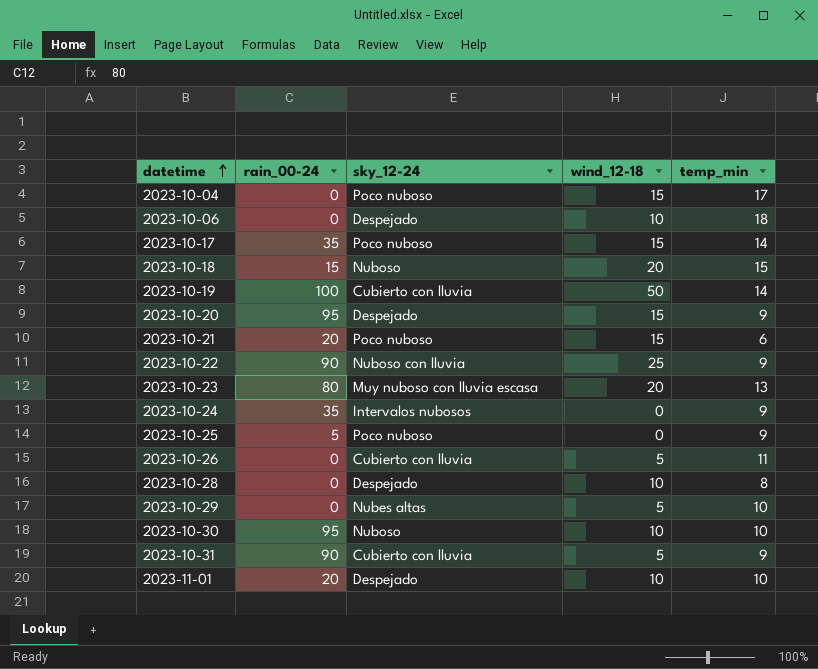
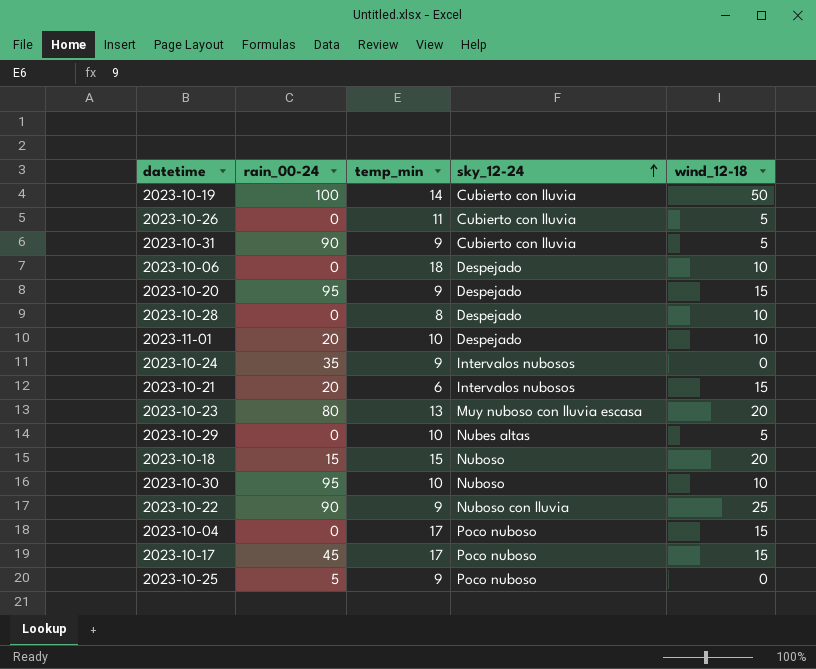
row order: datetime ascending -> sky_12-24 ascending
column temp_min | position: 5 -> 3
2023-10-21 | sky_12-24: Poco nuboso -> Intervalos nubosos
2023-10-17 | rain_00-24: 35 -> 45
2023-10-17 | temp_min: 14 -> 17

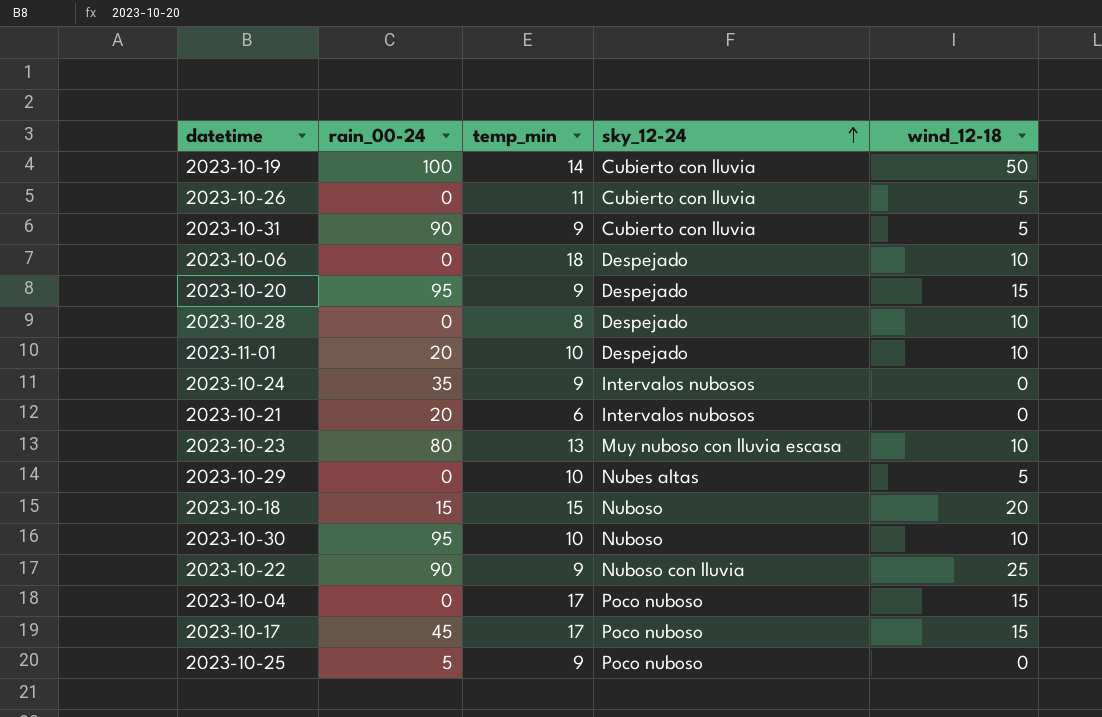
2023-10-21 | wind_12-18: 15 -> 0
2023-10-23 | wind_12-18: 20 -> 10

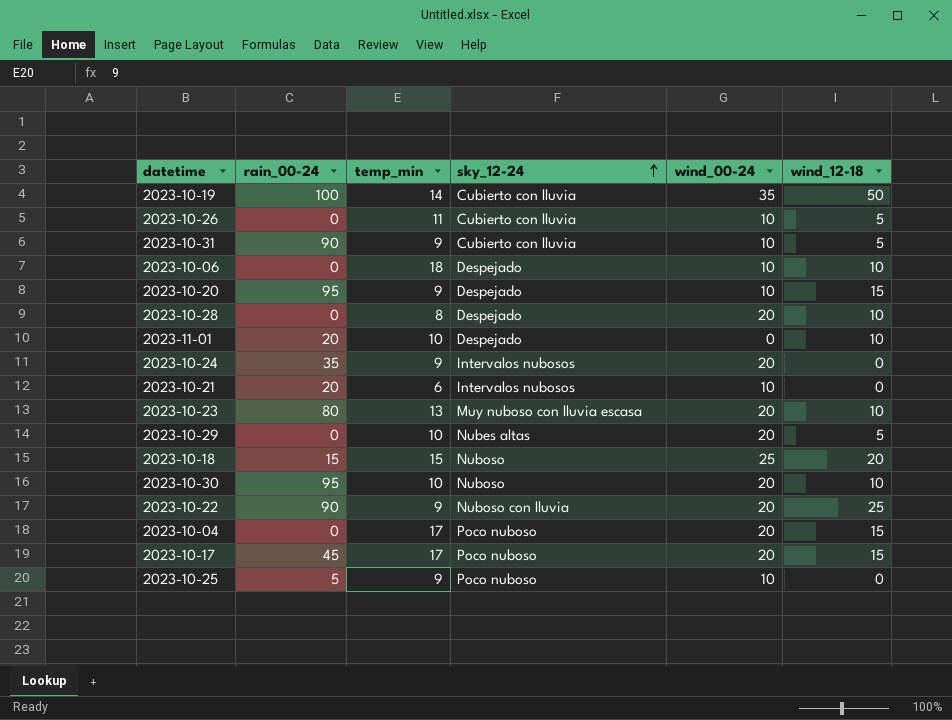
column wind_00-24 | position: none -> 5

